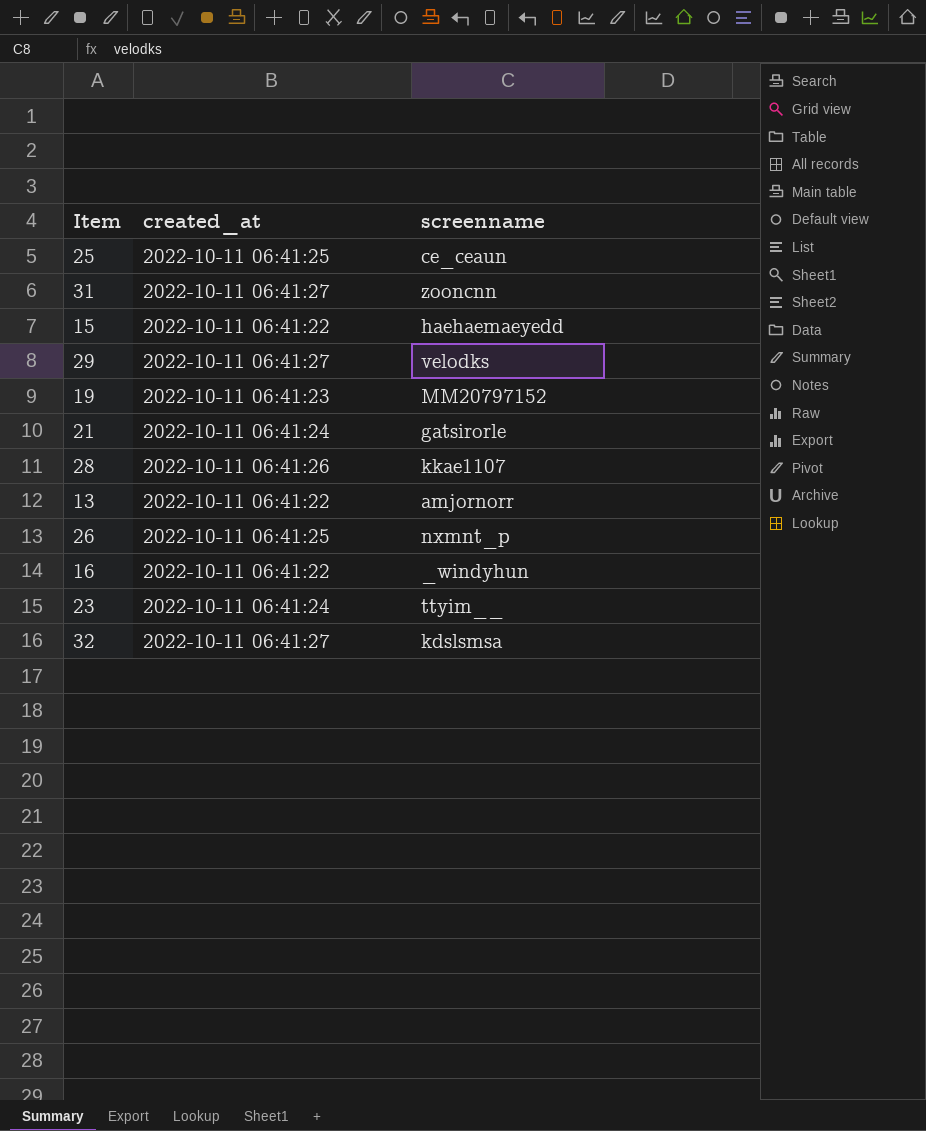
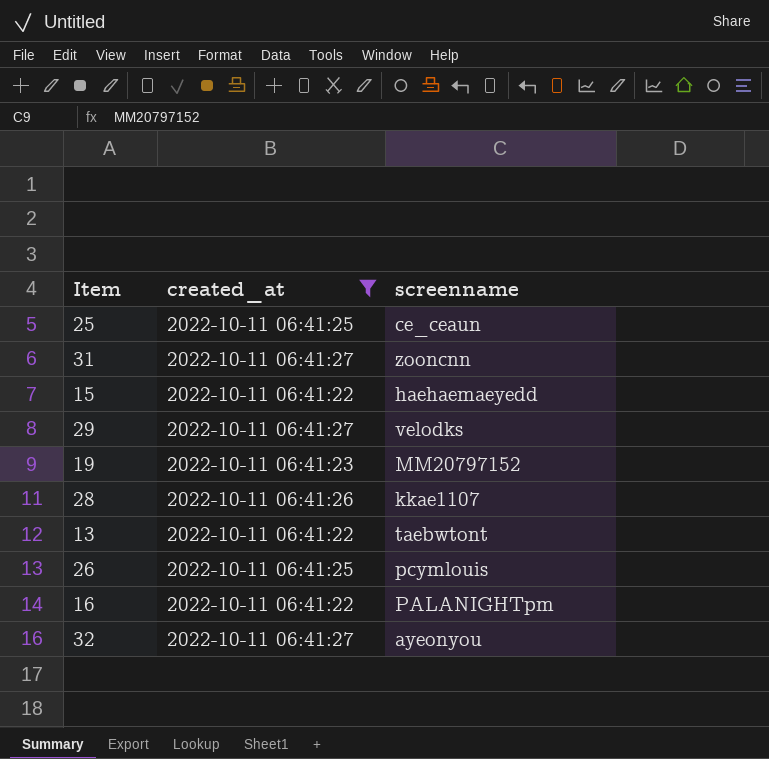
filter: none -> created_at != 2022-10-11 06:41:24
13 | screenname: amjornorr -> taebwtont
26 | screenname: nxmnt_p -> pcymlouis
16 | screenname: _windyhun -> PALANIGHTpm
32 | screenname: kdslsmsa -> ayeonyou

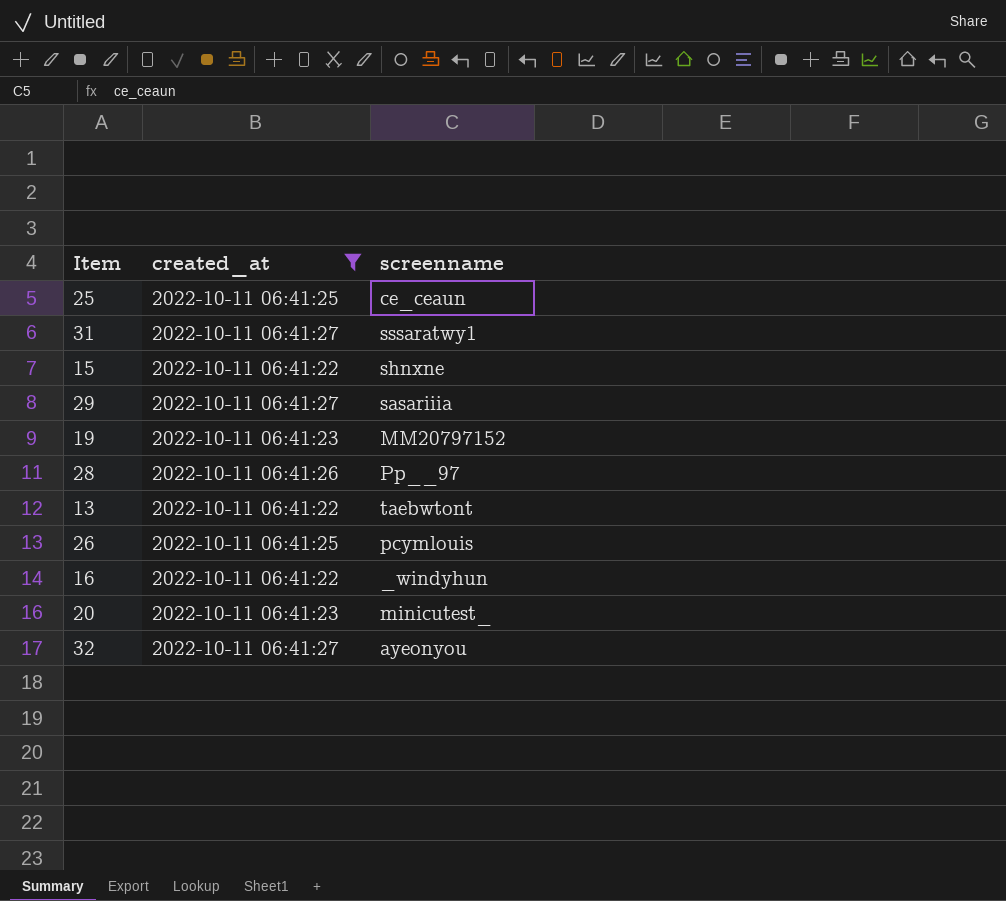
31 | screenname: zooncnn -> sssaratwy1
15 | screenname: haehaemaeyedd -> shnxne
29 | screenname: velodks -> sasariiia
28 | screenname: kkae1107 -> Pp__97
16 | screenname: PALANIGHTpm -> _windyhun
row 20: none -> 2022-10-11 06:41:23 | minicutest_

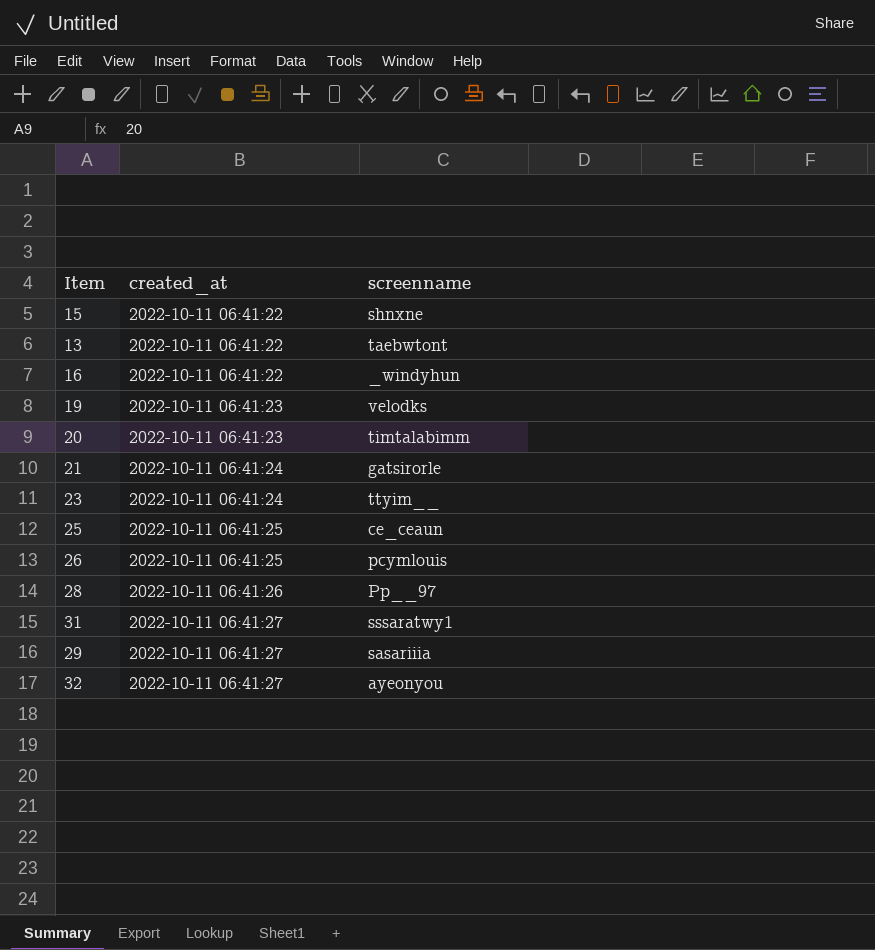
filter: created_at != 2022-10-11 06:41:24 -> none
row order: none -> created_at ascending
19 | screenname: MM20797152 -> velodks
20 | screenname: minicutest_ -> timtalabimm

